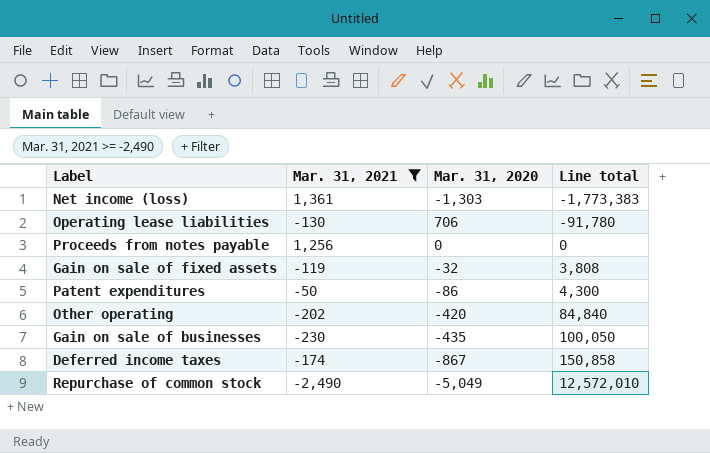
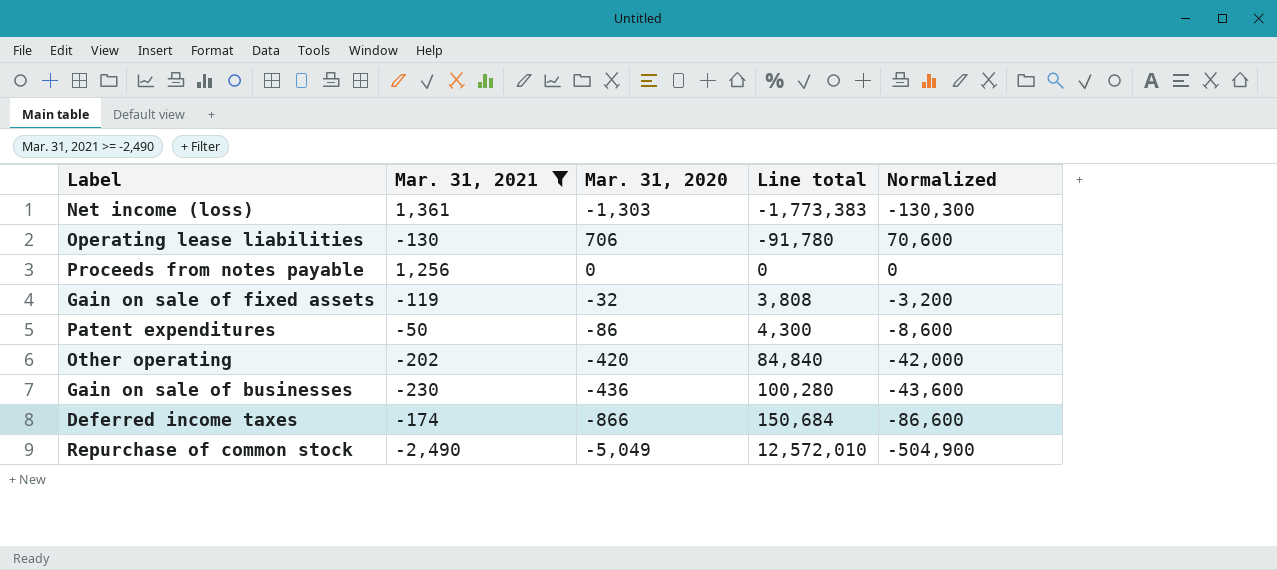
column Normalized | formula: none -> [Mar. 31, 2020] * 100
Gain on sale of businesses | Mar. 31, 2020: -435 -> -436
Gain on sale of businesses | Line total: 100,050 -> 100,280
Deferred income taxes | Mar. 31, 2020: -867 -> -866
Deferred income taxes | Line total: 150,858 -> 150,684

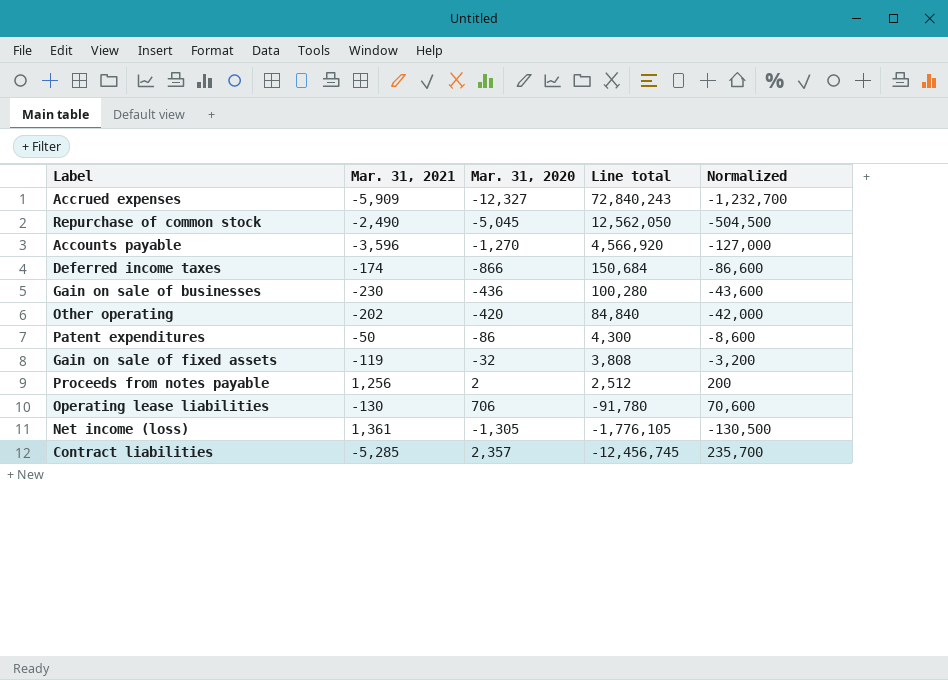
filter: Mar. 31, 2021 >= -2,490 -> none
row order: Line total ascending -> Line total descending
Repurchase of common stock | Mar. 31, 2020: -5,049 -> -5,045
Repurchase of common stock | Line total: 12,572,010 -> 12,562,050
Repurchase of common stock | Normalized: -504,900 -> -504,500
Proceeds from notes payable | Mar. 31, 2020: 0 -> 2
Proceeds from notes payable | Line total: 0 -> 2,512
Proceeds from notes payable | Normalized: 0 -> 200
Net income (loss) | Mar. 31, 2020: -1,303 -> -1,305
Net income (loss) | Line total: -1,773,383 -> -1,776,105
Net income (loss) | Normalized: -130,300 -> -130,500

